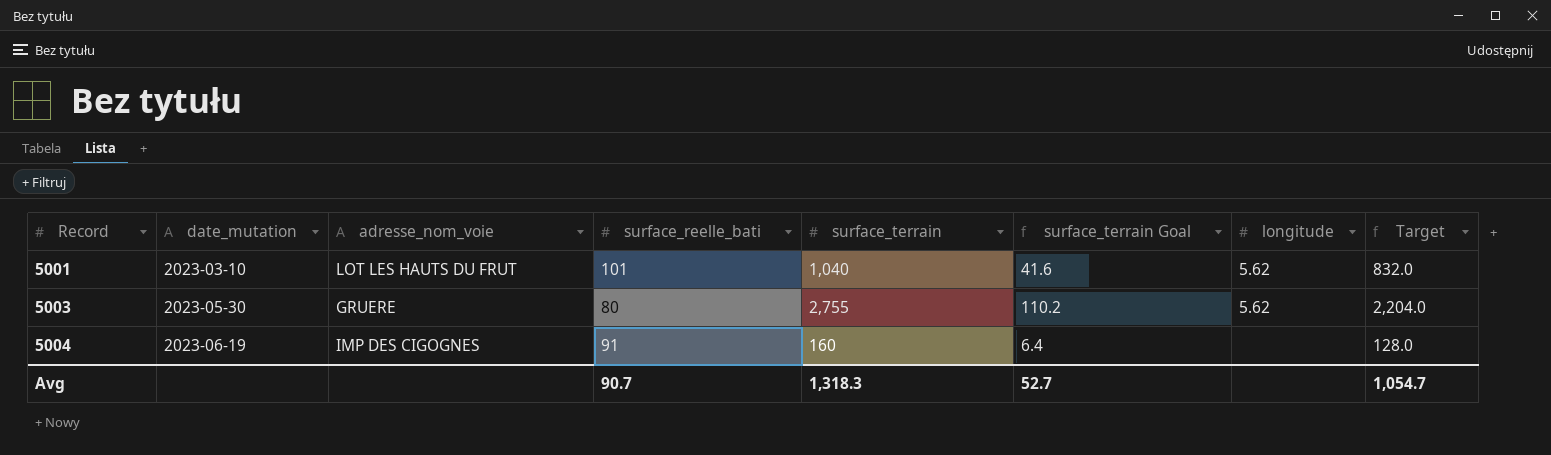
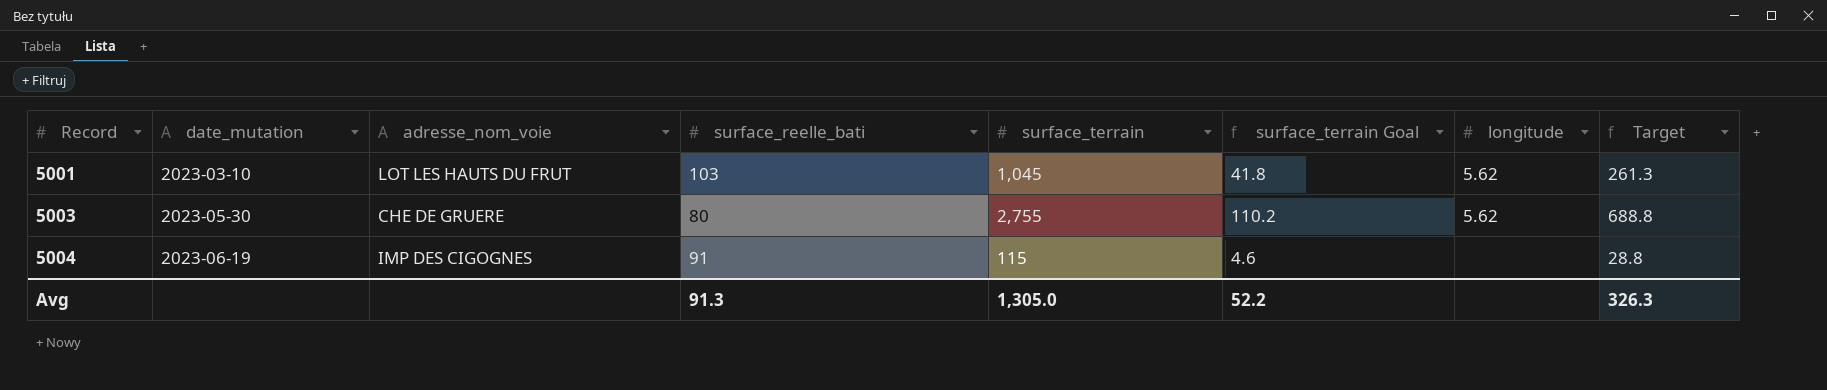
column Target | formula: [surface_terrain] * 0.8 -> [surface_terrain] * 0.25
5001 | surface_reelle_bati: 101 -> 103
5001 | surface_terrain: 1,040 -> 1,045
5001 | surface_terrain Goal: 41.6 -> 41.8
5003 | adresse_nom_voie: GRUERE -> CHE DE GRUERE
5004 | surface_terrain: 160 -> 115
5004 | surface_terrain Goal: 6.4 -> 4.6
Avg | surface_reelle_bati: 90.7 -> 91.3
Avg | surface_terrain: 1,318.3 -> 1,305.0
Avg | surface_terrain Goal: 52.7 -> 52.2
Avg | Target: 1,054.7 -> 326.3

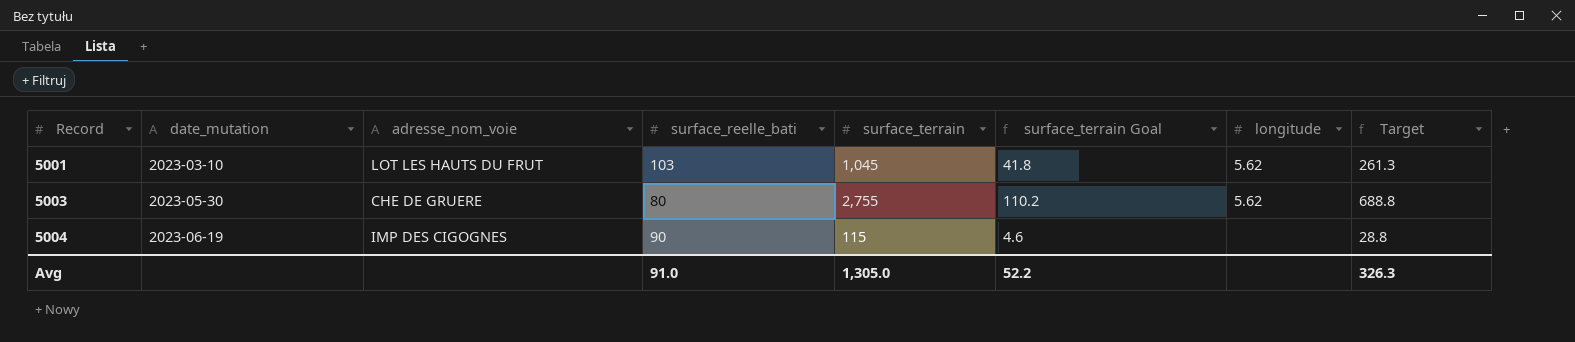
5004 | surface_reelle_bati: 91 -> 90
Avg | surface_reelle_bati: 91.3 -> 91.0

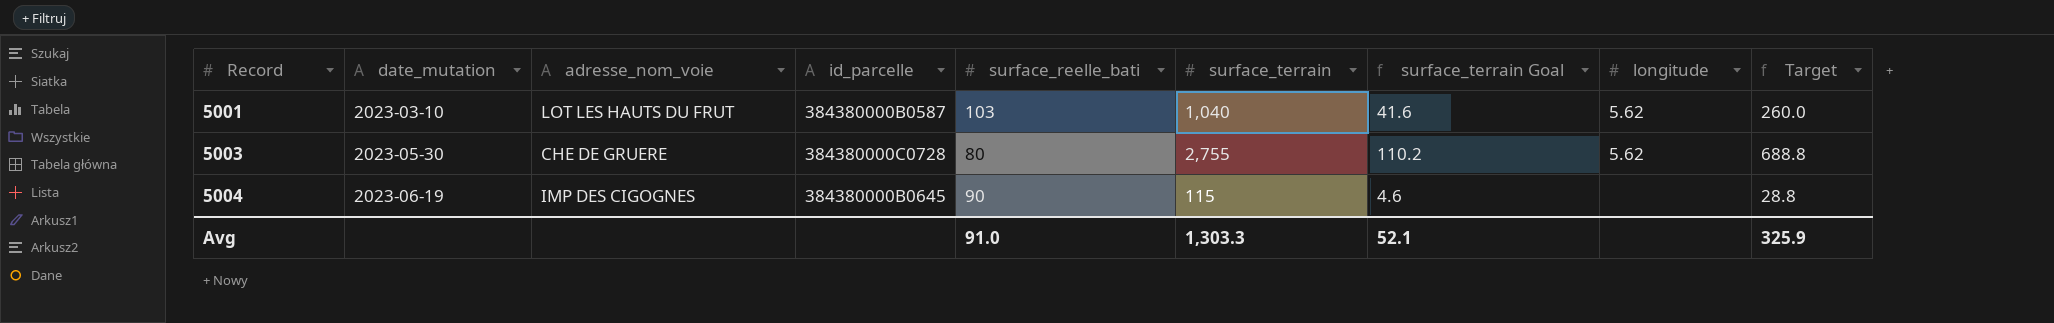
column id_parcelle | position: none -> 4
5001 | surface_terrain: 1,045 -> 1,040
5001 | surface_terrain Goal: 41.8 -> 41.6
5001 | Target: 261.3 -> 260.0
Avg | surface_terrain: 1,305.0 -> 1,303.3
Avg | surface_terrain Goal: 52.2 -> 52.1
Avg | Target: 326.3 -> 325.9

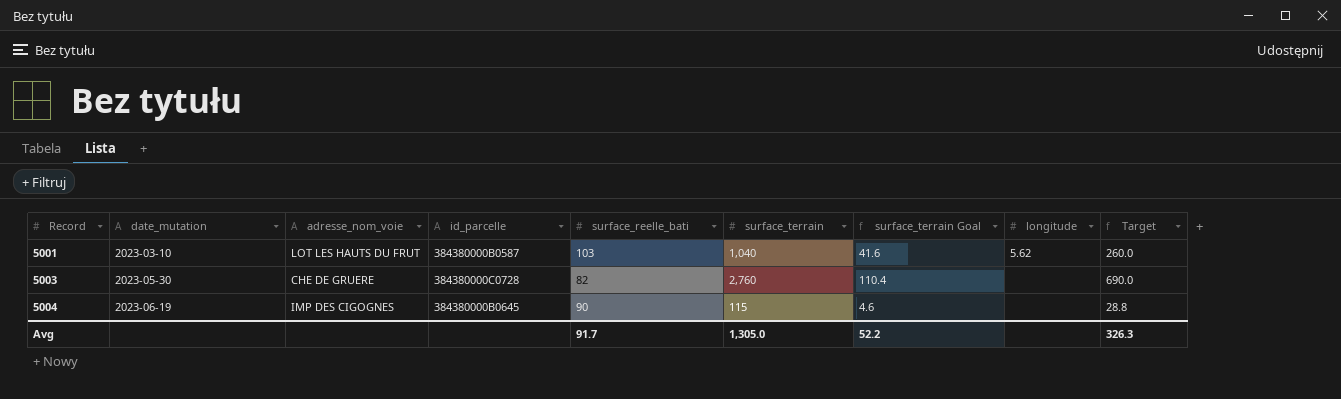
5003 | surface_reelle_bati: 80 -> 82
5003 | surface_terrain: 2,755 -> 2,760
5003 | surface_terrain Goal: 110.2 -> 110.4
5003 | longitude: 5.62 -> none
5003 | Target: 688.8 -> 690.0
Avg | surface_reelle_bati: 91.0 -> 91.7
Avg | surface_terrain: 1,303.3 -> 1,305.0
Avg | surface_terrain Goal: 52.1 -> 52.2
Avg | Target: 325.9 -> 326.3

